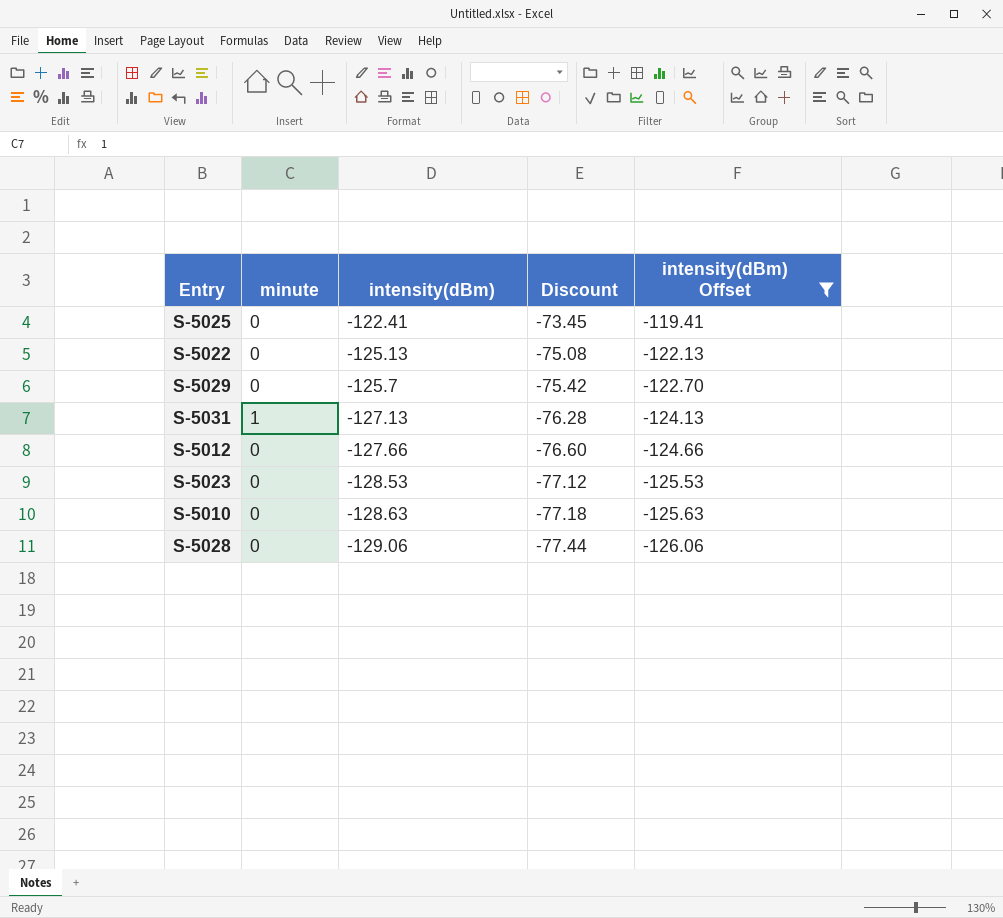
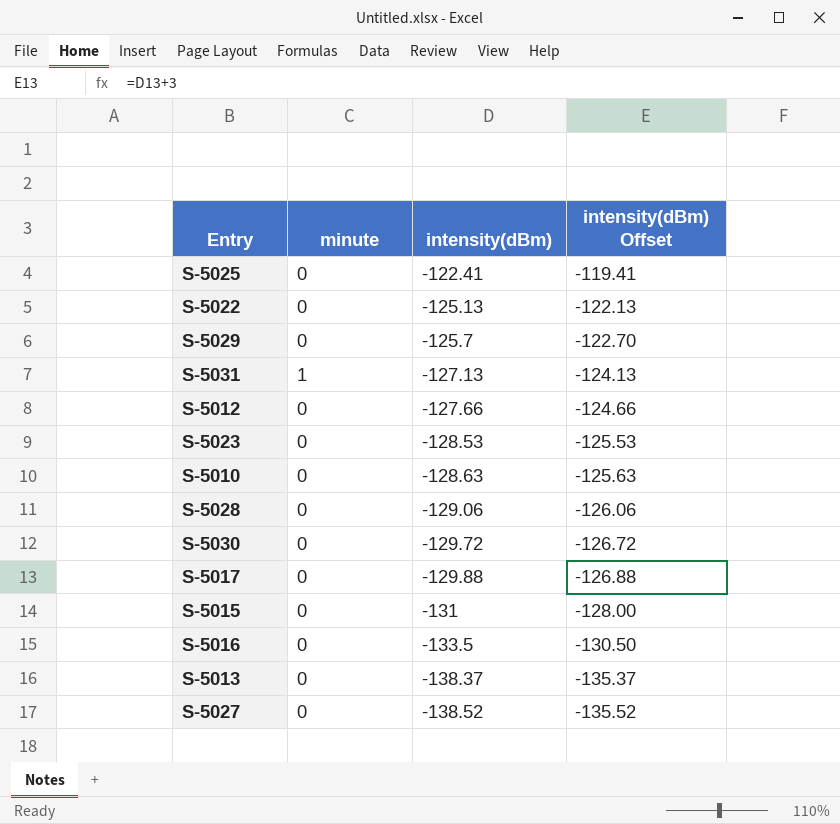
filter: intensity(dBm) Offset >= -126.06 -> none
column Discount | formula: [intensity(dBm)] * 0.6 -> none

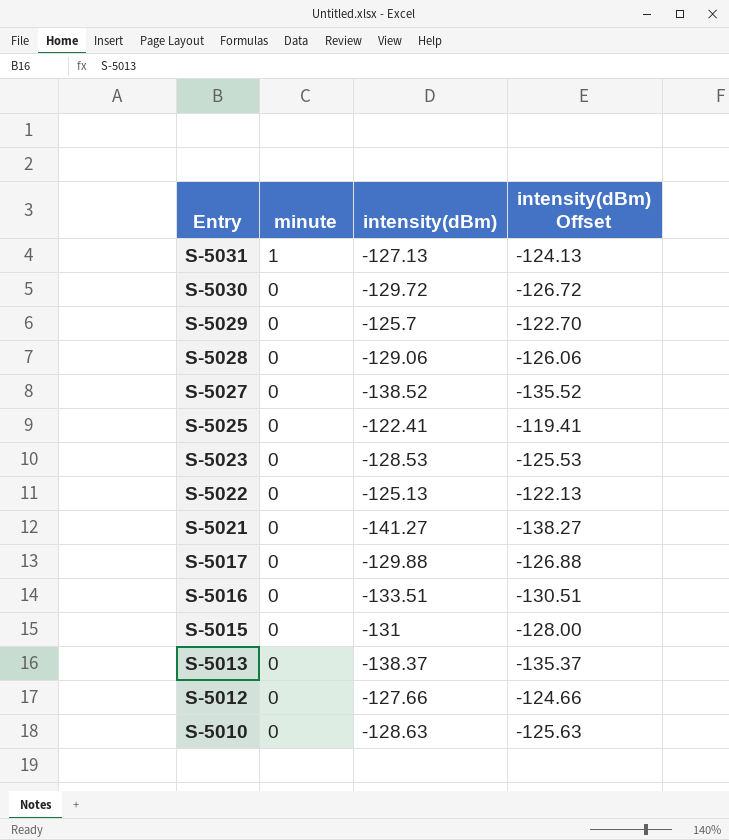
row order: intensity(dBm) descending -> Entry descending
row S-5021: none -> 0 | -141.27 | -138.27
S-5016 | intensity(dBm): -133.5 -> -133.51
S-5016 | intensity(dBm) Offset: -130.50 -> -130.51

